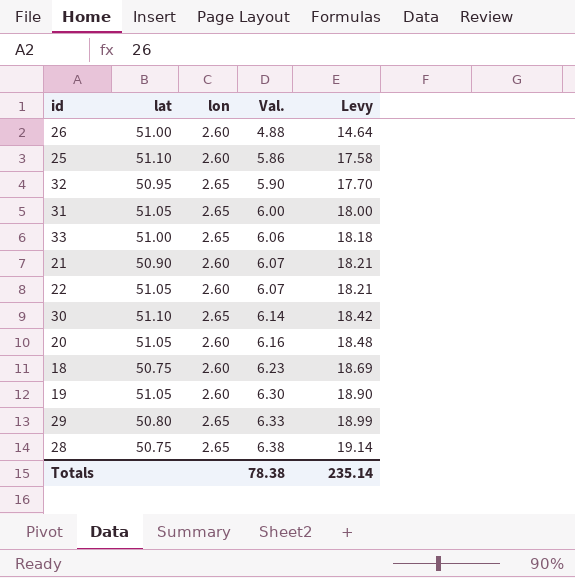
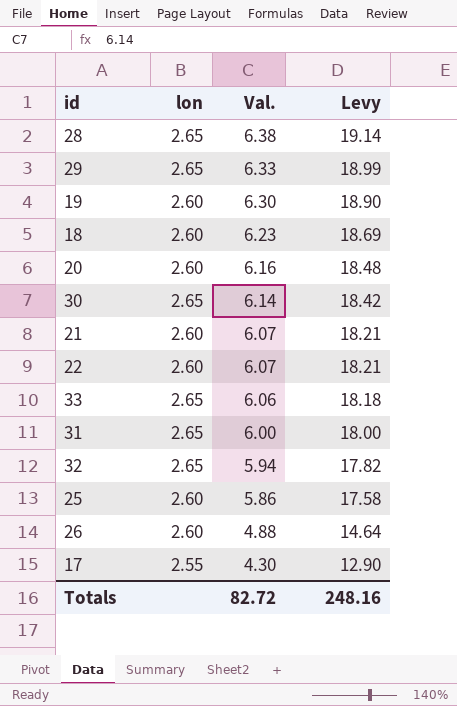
row order: Val. ascending -> Val. descending
column lat | position: 2 -> none
32 | Val.: 5.90 -> 5.94
32 | Levy: 17.70 -> 17.82
row 17: none -> 2.55 | 4.30 | 12.90
Totals | Val.: 78.38 -> 82.72
Totals | Levy: 235.14 -> 248.16

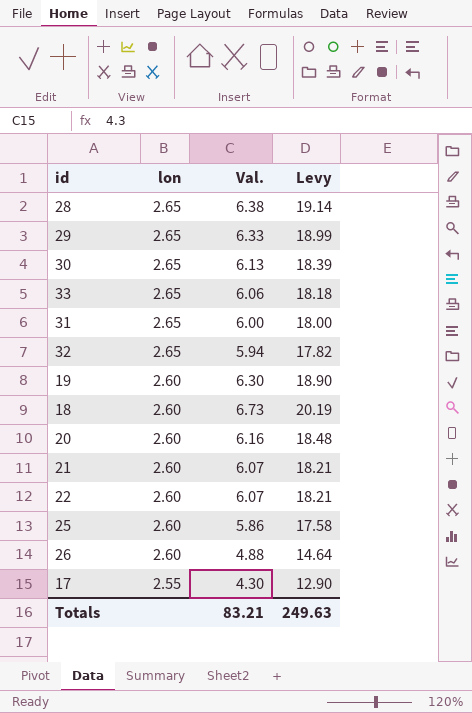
row order: Val. descending -> lon descending
30 | Val.: 6.14 -> 6.13
30 | Levy: 18.42 -> 18.39
18 | Val.: 6.23 -> 6.73
18 | Levy: 18.69 -> 20.19
Totals | Val.: 82.72 -> 83.21
Totals | Levy: 248.16 -> 249.63

